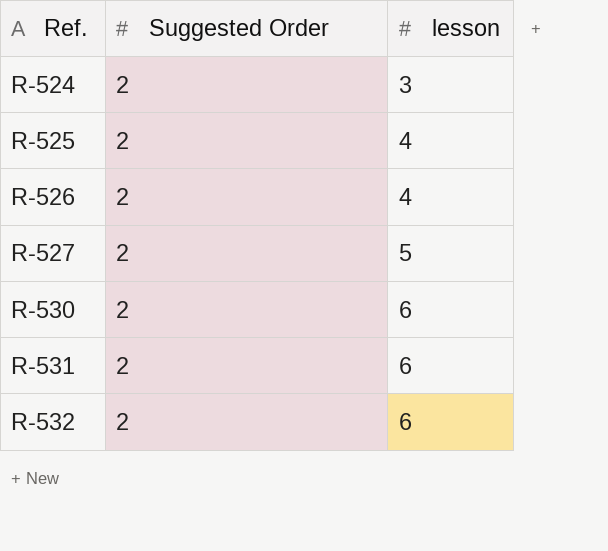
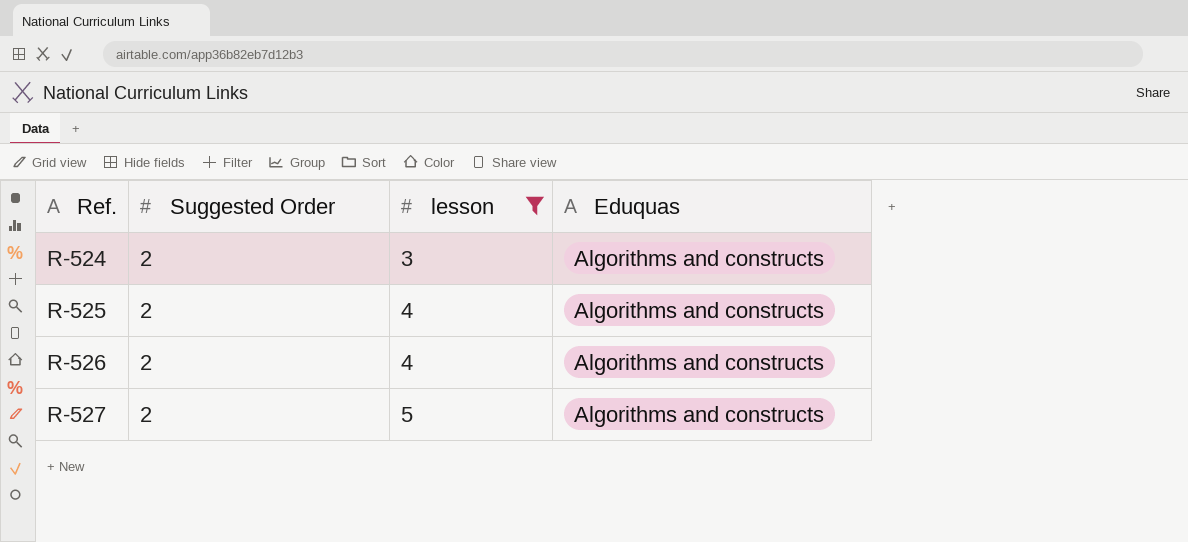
filter: none -> lesson != 6
column Eduquas | position: none -> 4

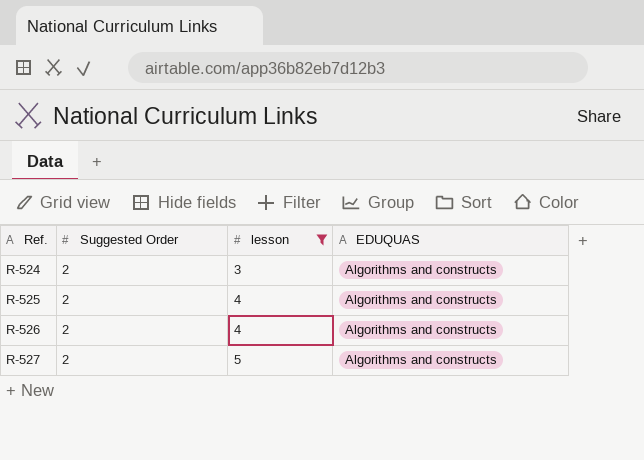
column name: Eduquas -> EDUQUAS

